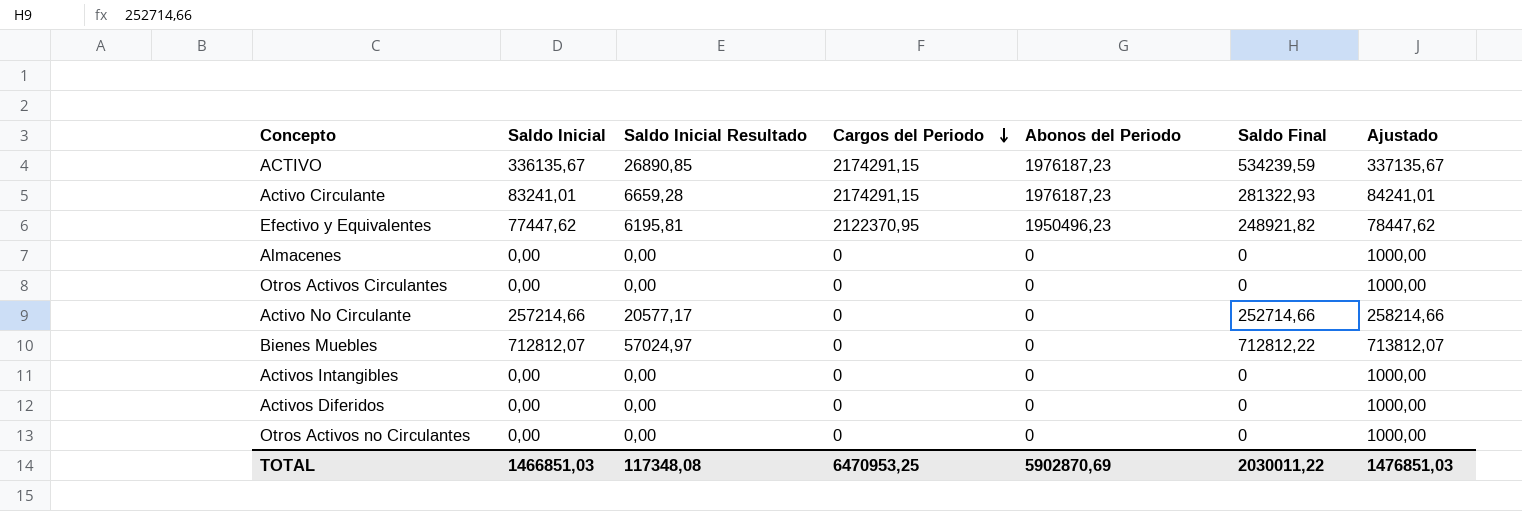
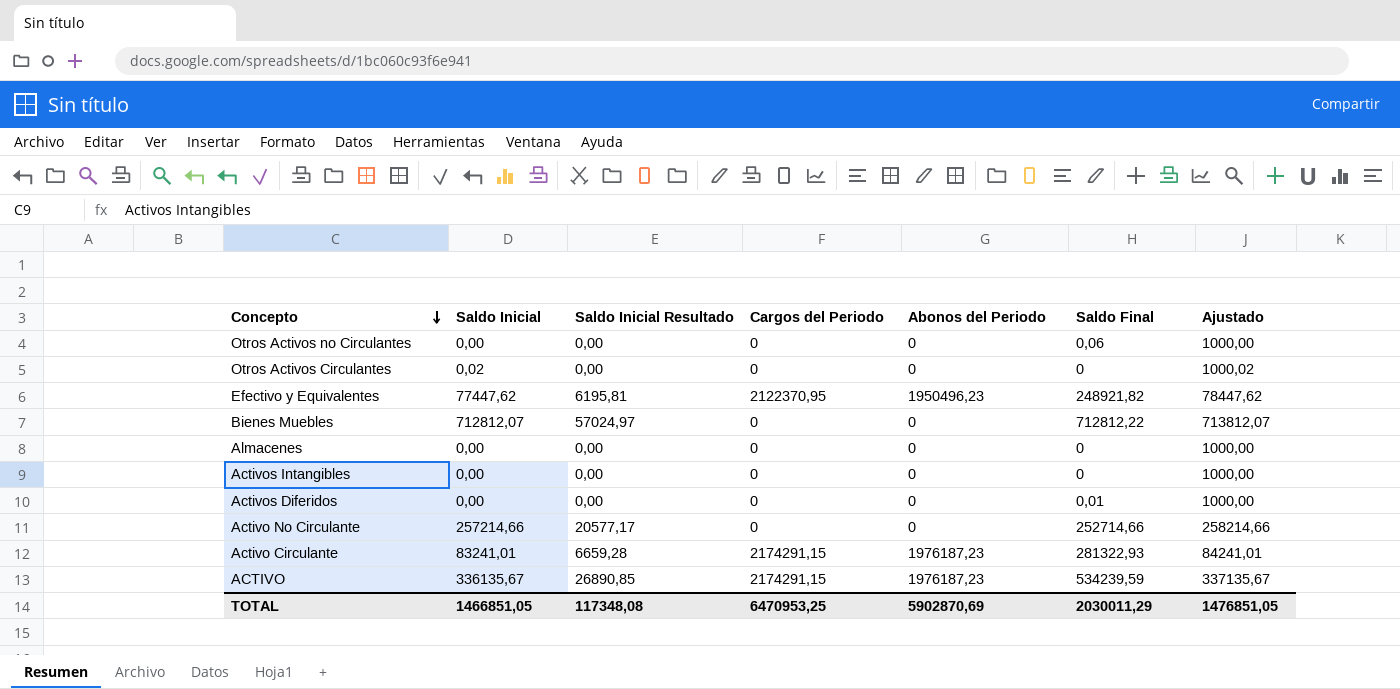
row order: Cargos del Periodo descending -> Concepto descending
Otros Activos no Circulantes | Saldo Final: 0 -> 0,06
Otros Activos Circulantes | Saldo Inicial: 0,00 -> 0,02
Otros Activos Circulantes | Ajustado: 1000,00 -> 1000,02
Activos Diferidos | Saldo Final: 0 -> 0,01
TOTAL | Saldo Inicial: 1466851,03 -> 1466851,05
TOTAL | Saldo Final: 2030011,22 -> 2030011,29
TOTAL | Ajustado: 1476851,03 -> 1476851,05

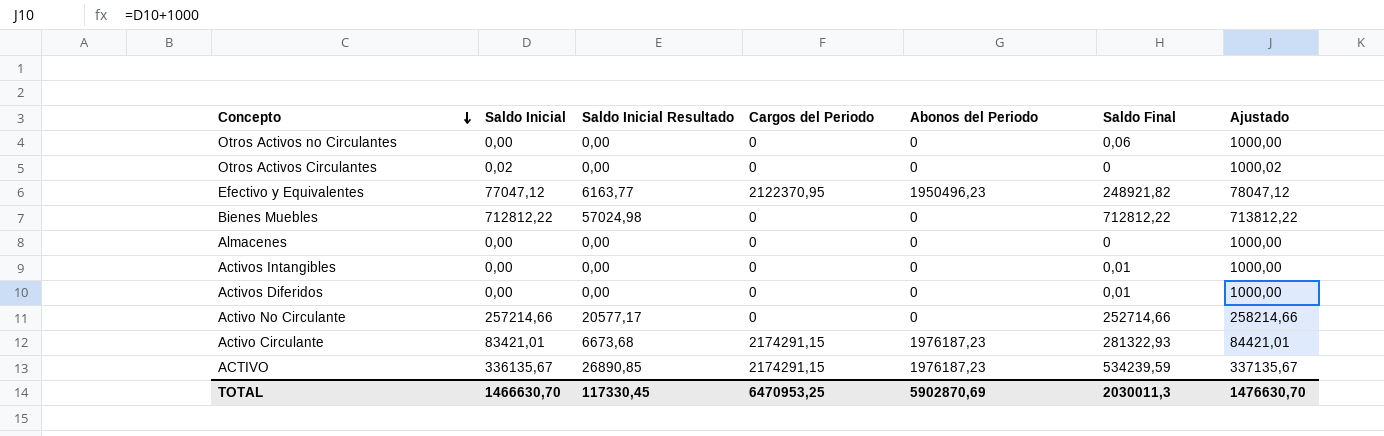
Efectivo y Equivalentes | Saldo Inicial: 77447,62 -> 77047,12
Efectivo y Equivalentes | Saldo Inicial Resultado: 6195,81 -> 6163,77
Efectivo y Equivalentes | Ajustado: 78447,62 -> 78047,12
Bienes Muebles | Saldo Inicial: 712812,07 -> 712812,22
Bienes Muebles | Saldo Inicial Resultado: 57024,97 -> 57024,98
Bienes Muebles | Ajustado: 713812,07 -> 713812,22
Activos Intangibles | Saldo Final: 0 -> 0,01
Activo Circulante | Saldo Inicial: 83241,01 -> 83421,01
Activo Circulante | Saldo Inicial Resultado: 6659,28 -> 6673,68
Activo Circulante | Ajustado: 84241,01 -> 84421,01
TOTAL | Saldo Inicial: 1466851,05 -> 1466630,70
TOTAL | Saldo Inicial Resultado: 117348,08 -> 117330,45
TOTAL | Saldo Final: 2030011,29 -> 2030011,3
TOTAL | Ajustado: 1476851,05 -> 1476630,70

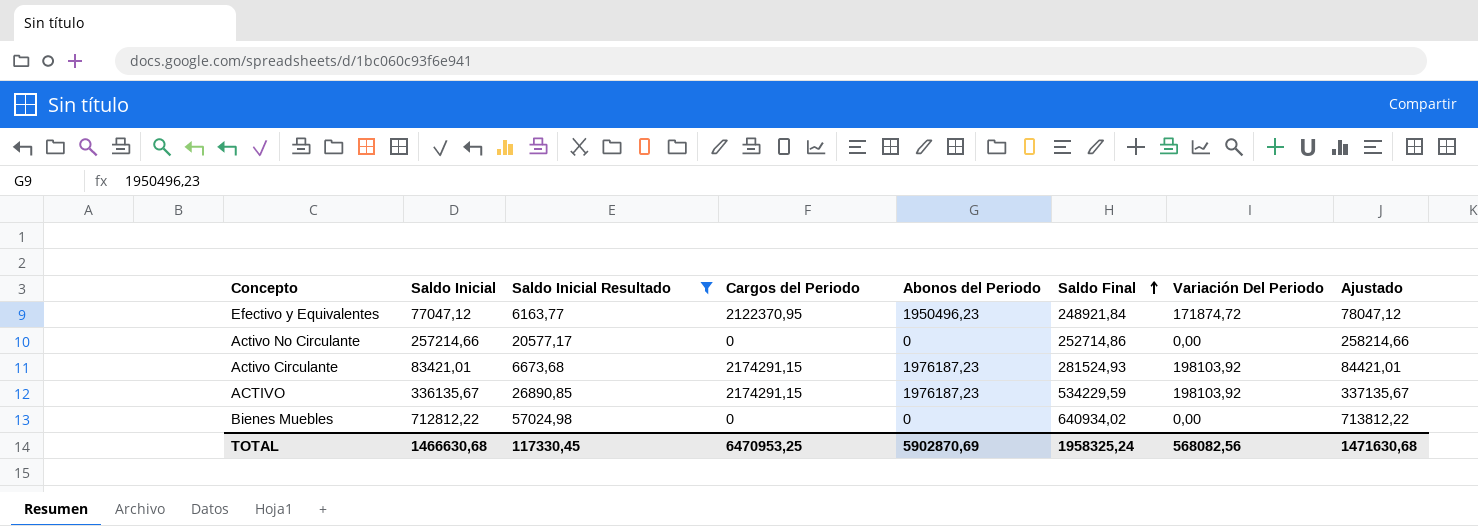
filter: none -> Saldo Inicial Resultado != 0,00
row order: Concepto descending -> Saldo Final ascending
column Variación Del Periodo | position: none -> 7
Efectivo y Equivalentes | Saldo Final: 248921,82 -> 248921,84
Activo No Circulante | Saldo Final: 252714,66 -> 252714,86
Activo Circulante | Saldo Final: 281322,93 -> 281524,93
ACTIVO | Saldo Final: 534239,59 -> 534229,59
Bienes Muebles | Saldo Final: 712812,22 -> 640934,02
TOTAL | Saldo Inicial: 1466630,70 -> 1466630,68
TOTAL | Saldo Final: 2030011,3 -> 1958325,24
TOTAL | Ajustado: 1476630,70 -> 1471630,68

